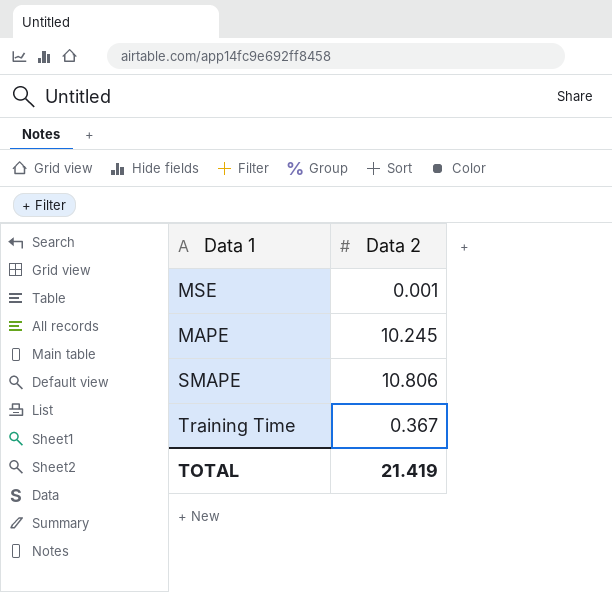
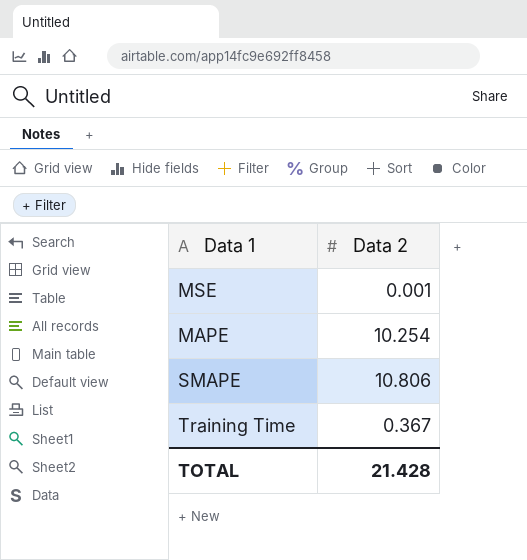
MAPE | Data 2: 10.245 -> 10.254
TOTAL | Data 2: 21.419 -> 21.428

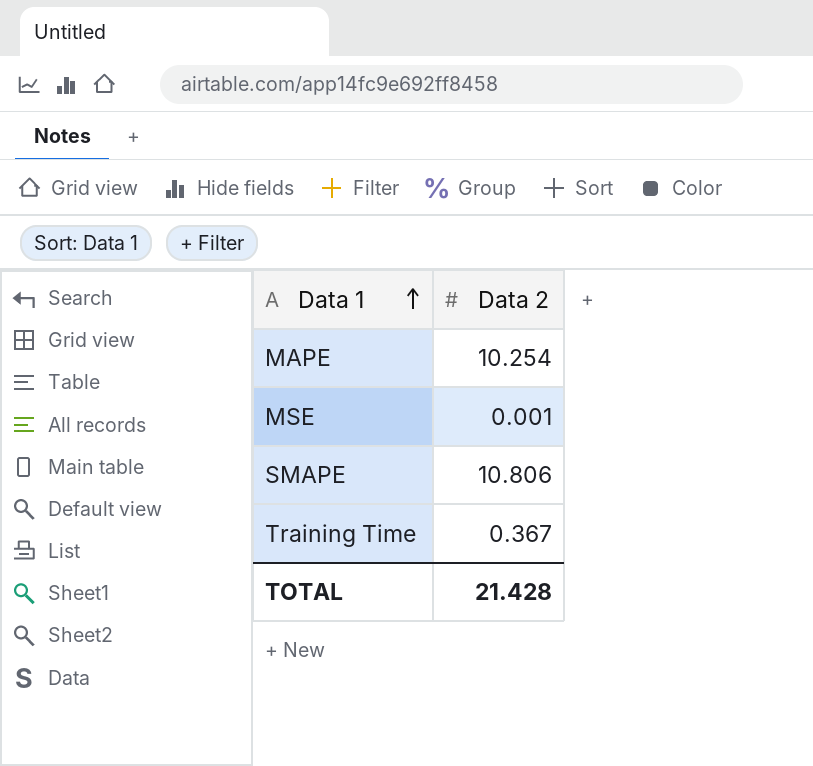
row order: none -> Data 1 ascending

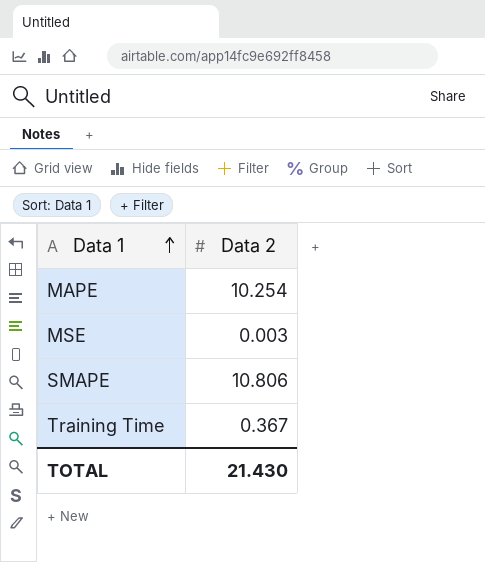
MSE | Data 2: 0.001 -> 0.003
TOTAL | Data 2: 21.428 -> 21.430

